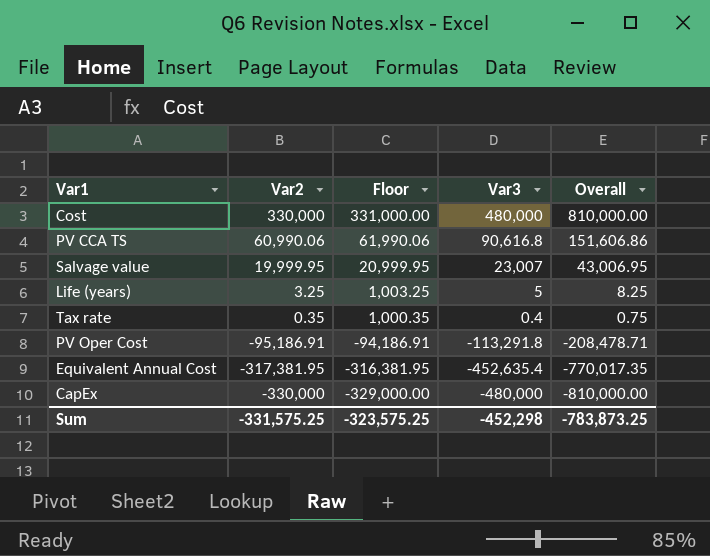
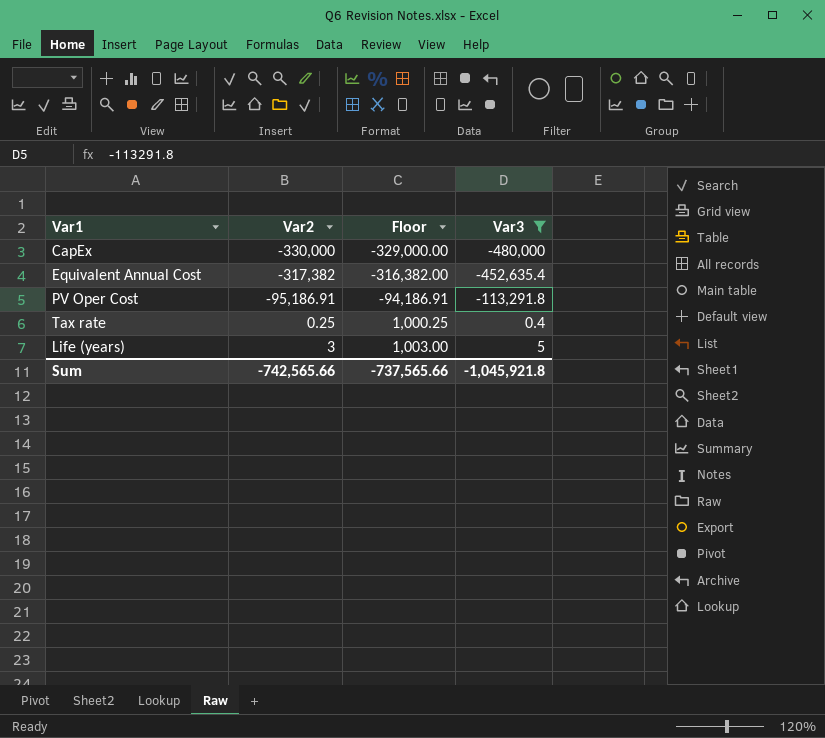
filter: none -> Var3 <= 5
row order: Var2 descending -> Var2 ascending
column Overall | formula: [Var2] + [Var3] -> none
Equivalent Annual Cost | Var2: -317,381.95 -> -317,382
Equivalent Annual Cost | Floor: -316,381.95 -> -316,382.00
Tax rate | Var2: 0.35 -> 0.25
Tax rate | Floor: 1,000.35 -> 1,000.25
Life (years) | Var2: 3.25 -> 3
Life (years) | Floor: 1,003.25 -> 1,003.00
Sum | Var2: -331,575.25 -> -742,565.66
Sum | Floor: -323,575.25 -> -737,565.66
Sum | Var3: -452,298 -> -1,045,921.8

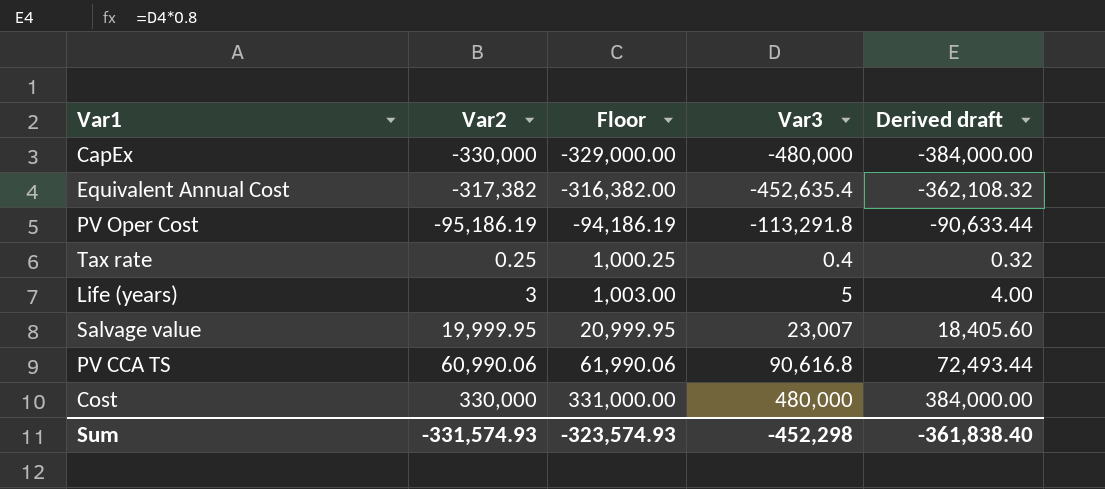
filter: Var3 <= 5 -> none
column Derived draft | formula: none -> [Var3] * 0.8
PV Oper Cost | Var2: -95,186.91 -> -95,186.19
PV Oper Cost | Floor: -94,186.91 -> -94,186.19
Sum | Var2: -742,565.66 -> -331,574.93
Sum | Floor: -737,565.66 -> -323,574.93
Sum | Var3: -1,045,921.8 -> -452,298

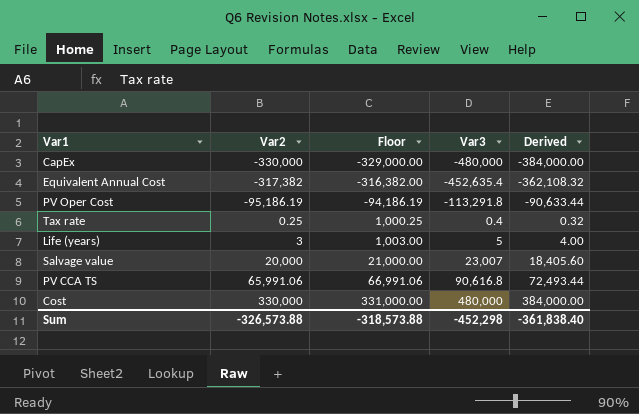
column name: Derived draft -> Derived
Salvage value | Var2: 19,999.95 -> 20,000
Salvage value | Floor: 20,999.95 -> 21,000.00
PV CCA TS | Var2: 60,990.06 -> 65,991.06
PV CCA TS | Floor: 61,990.06 -> 66,991.06
Sum | Var2: -331,574.93 -> -326,573.88
Sum | Floor: -323,574.93 -> -318,573.88

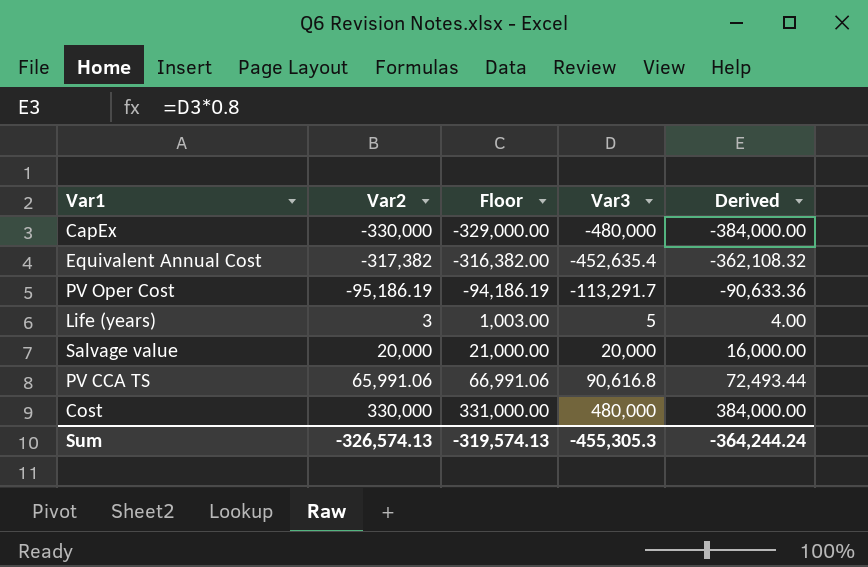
row Tax rate: 0.25 | 1,000.25 | 0.4 | 0.32 -> none
PV Oper Cost | Var3: -113,291.8 -> -113,291.7
PV Oper Cost | Derived: -90,633.44 -> -90,633.36
Salvage value | Var3: 23,007 -> 20,000
Salvage value | Derived: 18,405.60 -> 16,000.00
Sum | Var2: -326,573.88 -> -326,574.13
Sum | Floor: -318,573.88 -> -319,574.13
Sum | Var3: -452,298 -> -455,305.3
Sum | Derived: -361,838.40 -> -364,244.24

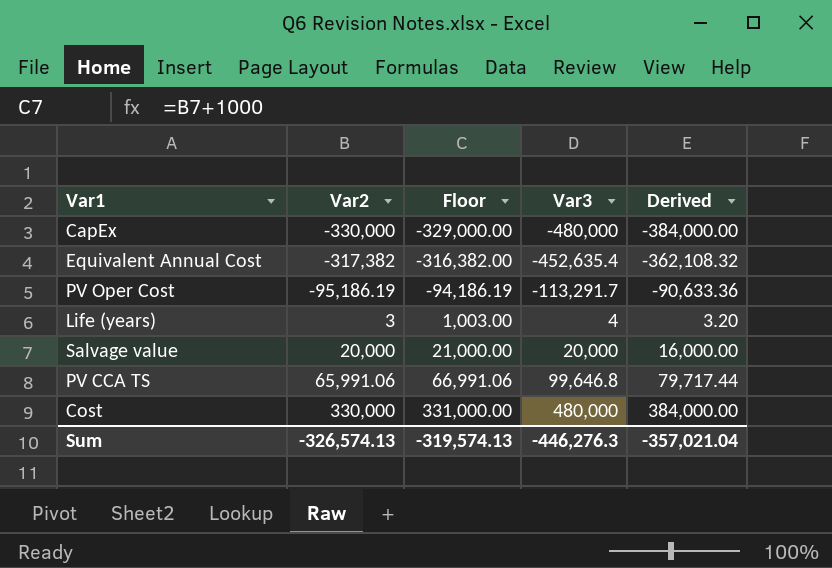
Life (years) | Var3: 5 -> 4
Life (years) | Derived: 4.00 -> 3.20
PV CCA TS | Var3: 90,616.8 -> 99,646.8
PV CCA TS | Derived: 72,493.44 -> 79,717.44
Sum | Var3: -455,305.3 -> -446,276.3
Sum | Derived: -364,244.24 -> -357,021.04

